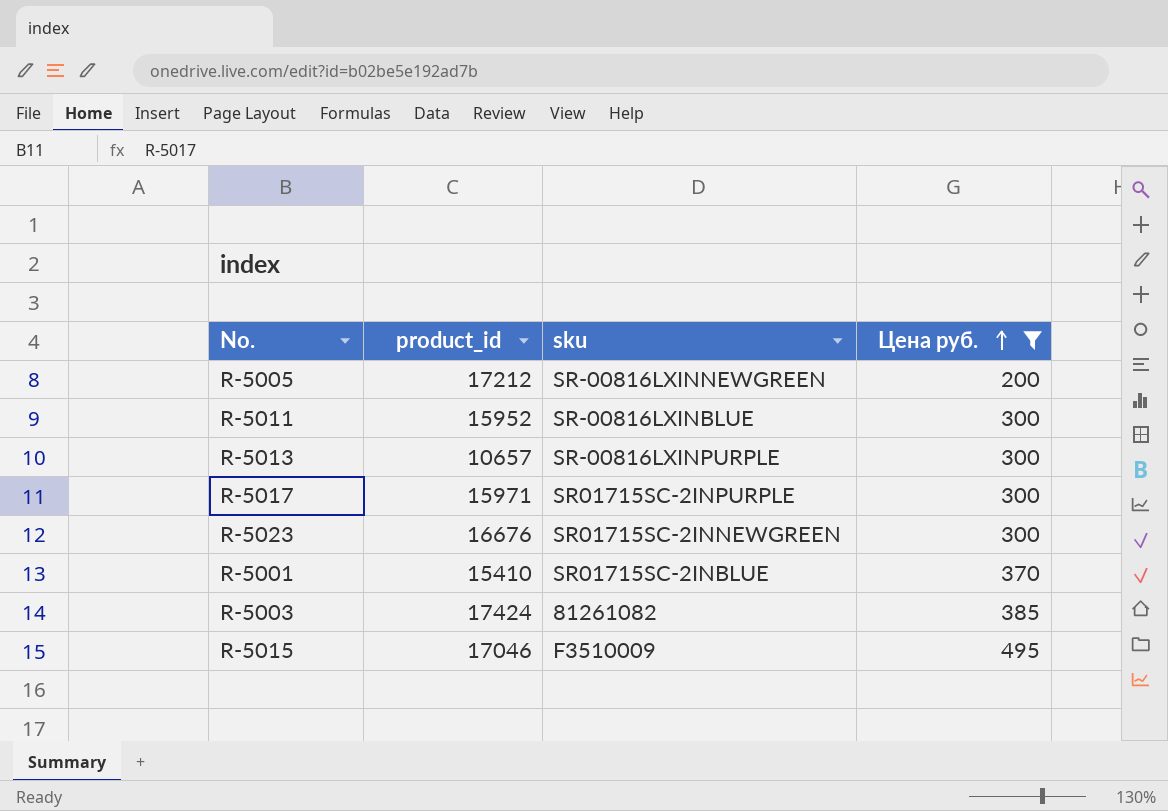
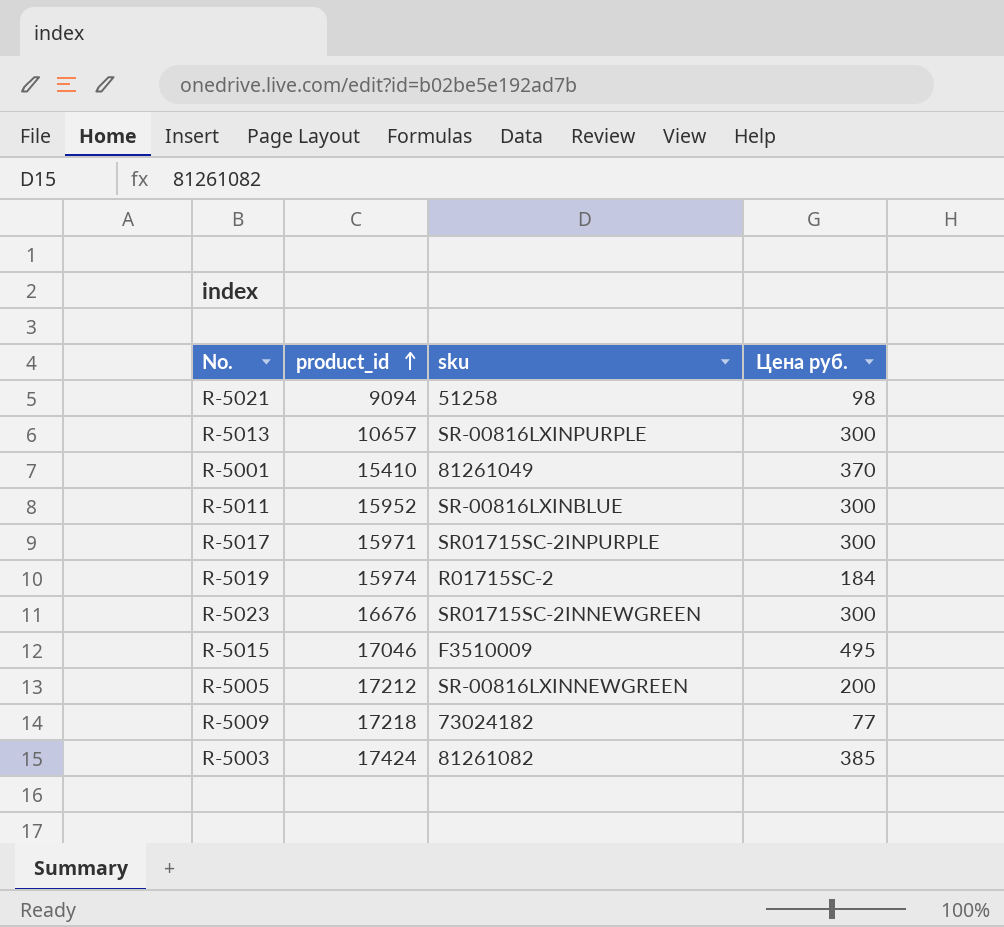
filter: Цена руб. >= 200 -> none
row order: Цена руб. ascending -> product_id ascending
R-5001 | sku: SR01715SC-2INBLUE -> 81261049

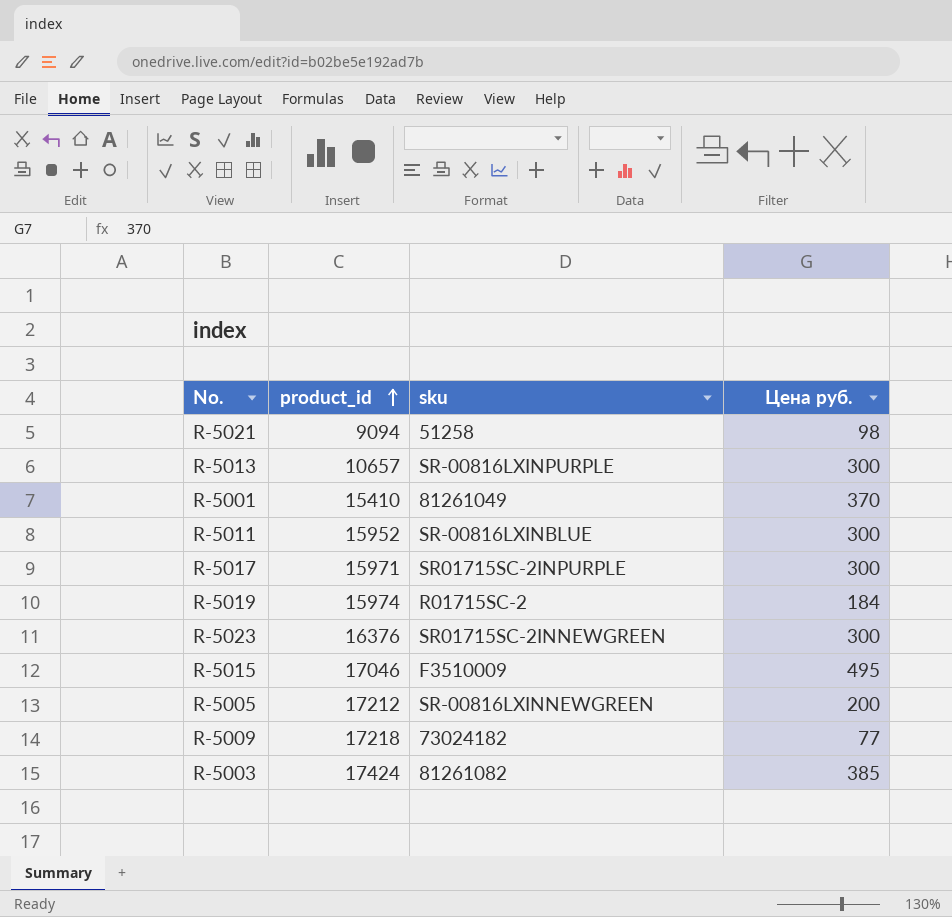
R-5023 | product_id: 16676 -> 16376

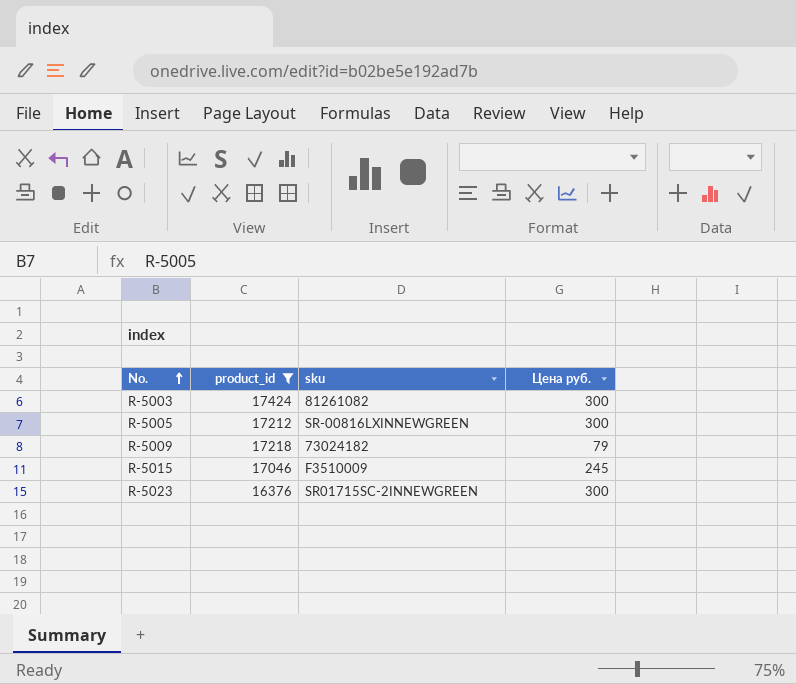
filter: none -> product_id >= 16376
row order: product_id ascending -> No. ascending
R-5003 | Цена руб.: 385 -> 300
R-5005 | Цена руб.: 200 -> 300
R-5009 | Цена руб.: 77 -> 79
R-5015 | Цена руб.: 495 -> 245

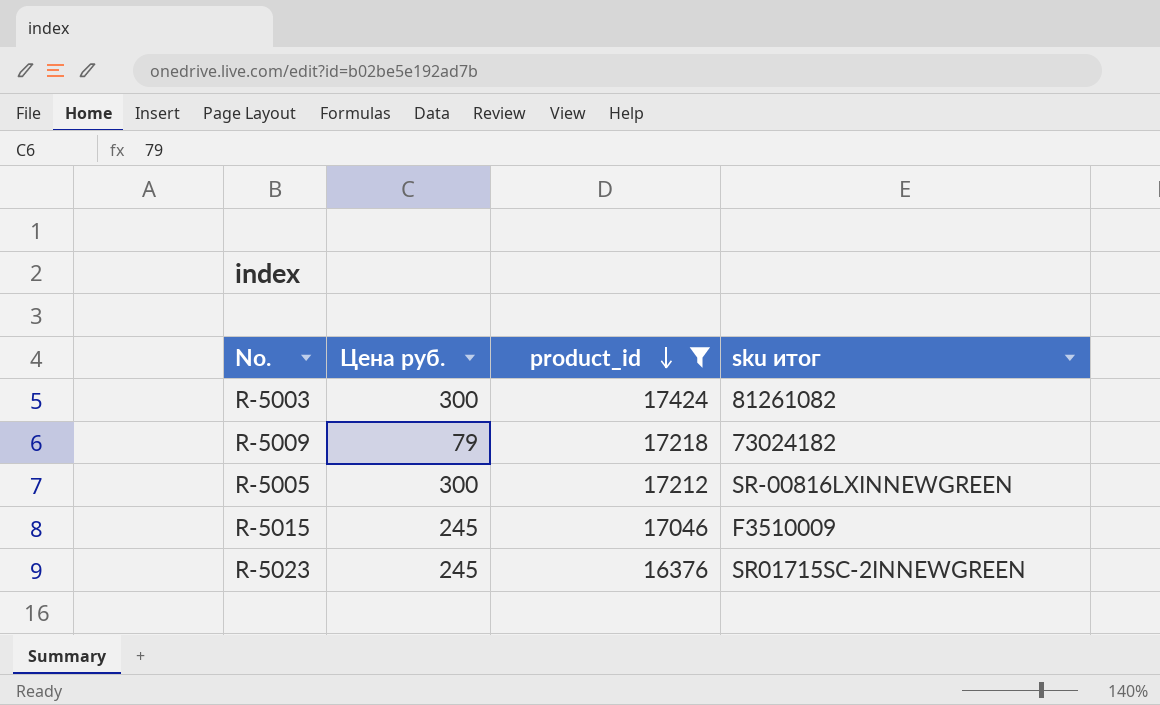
row order: No. ascending -> product_id descending
column Цена руб. | position: 4 -> 2
column name: sku -> sku итог
R-5023 | Цена руб.: 300 -> 245

